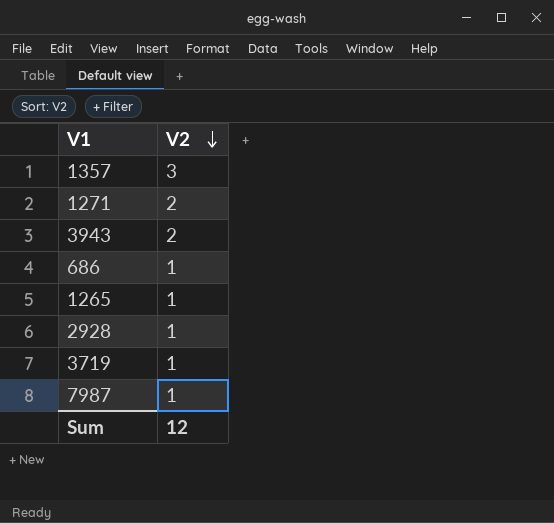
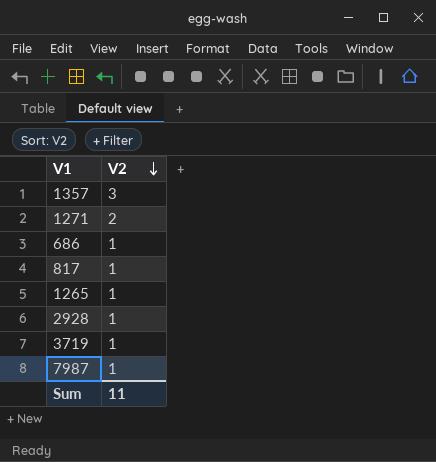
row 3943: 2 -> none
row 817: none -> 1
Sum | V2: 12 -> 11

